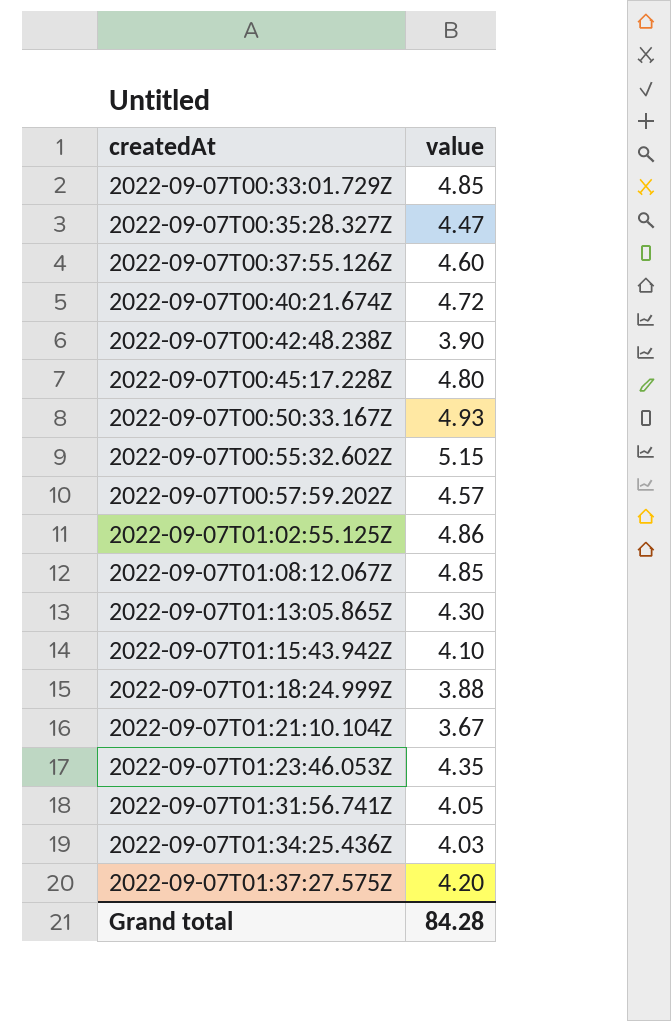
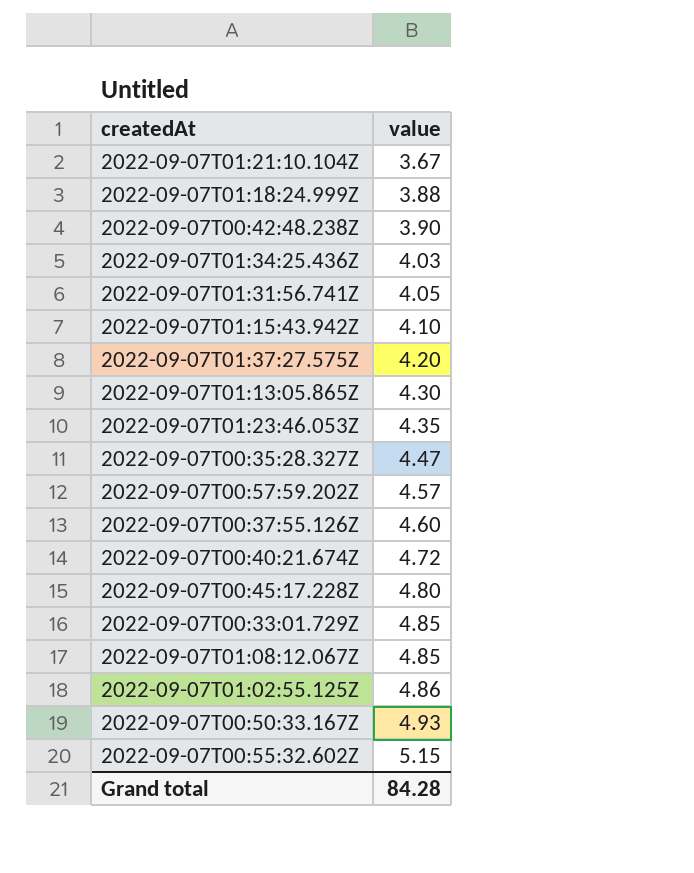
row order: createdAt ascending -> value ascending

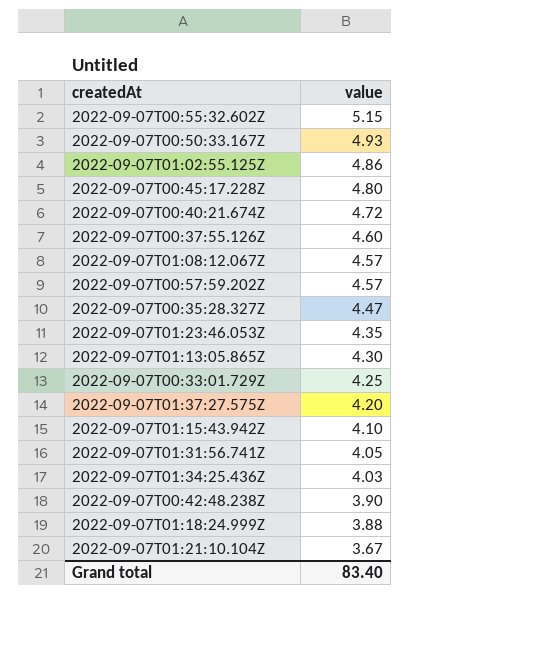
row order: value ascending -> value descending
2022-09-07T01:08:12.067Z | value: 4.85 -> 4.57
2022-09-07T00:33:01.729Z | value: 4.85 -> 4.25
Grand total | value: 84.28 -> 83.40

